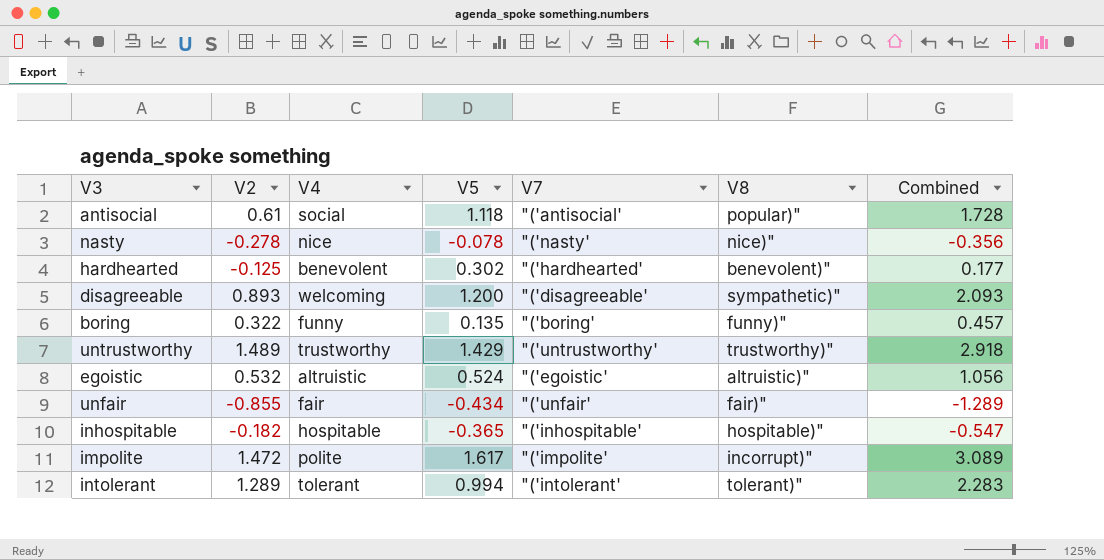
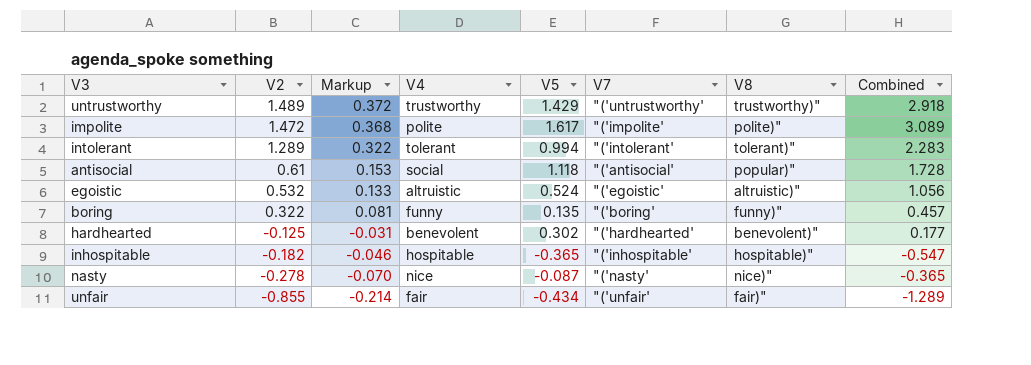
row order: none -> V2 descending
column Markup | formula: none -> [V2] * 0.25
row disagreeable: 0.893 | welcoming | 1.200 | "('disagreeable' | sympathetic)" | 2.093 -> none
impolite | V8: incorrupt)" -> polite)"
nasty | V5: -0.078 -> -0.087
nasty | Combined: -0.356 -> -0.365

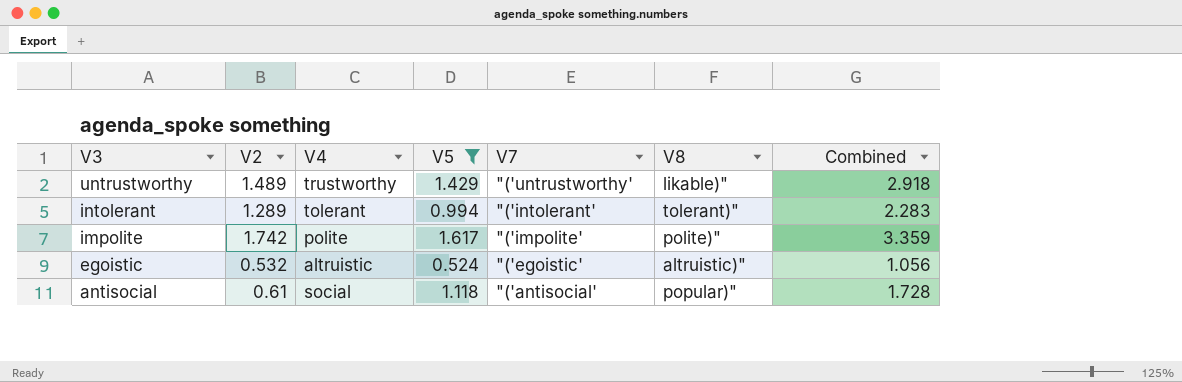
filter: none -> V5 >= 0.524
row order: V2 descending -> V3 descending
column Markup | formula: [V2] * 0.25 -> none
untrustworthy | V8: trustworthy)" -> likable)"
impolite | V2: 1.472 -> 1.742
impolite | Combined: 3.089 -> 3.359

